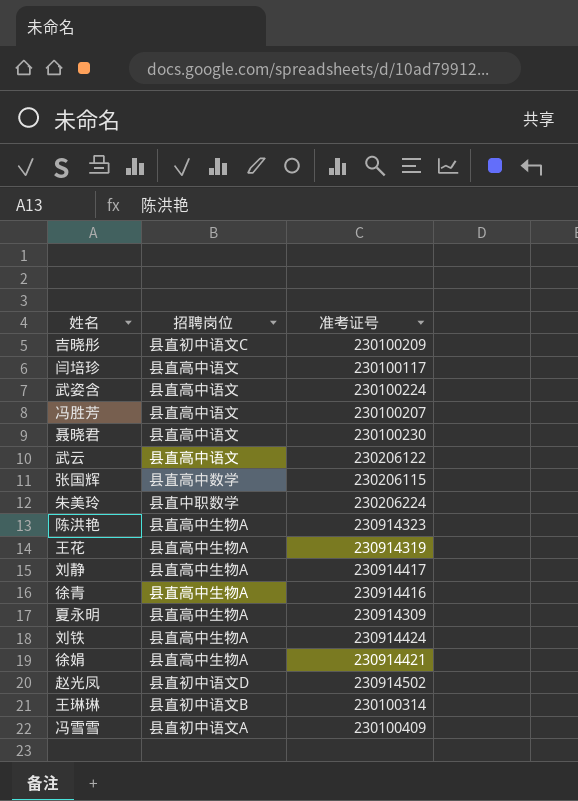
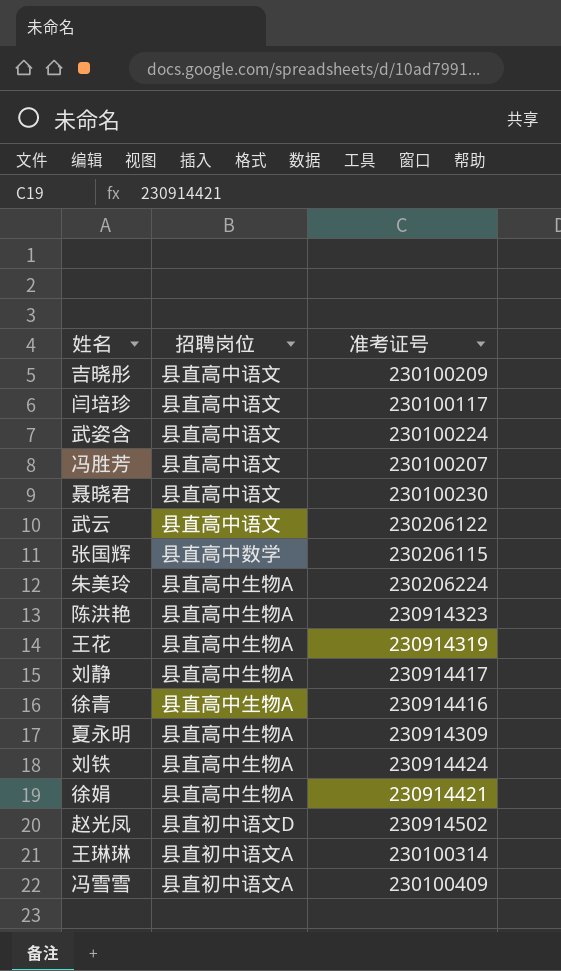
吉晓彤 | 招聘岗位: 县直初中语文C -> 县直高中语文
朱美玲 | 招聘岗位: 县直中职数学 -> 县直高中生物A
王琳琳 | 招聘岗位: 县直初中语文B -> 县直初中语文A

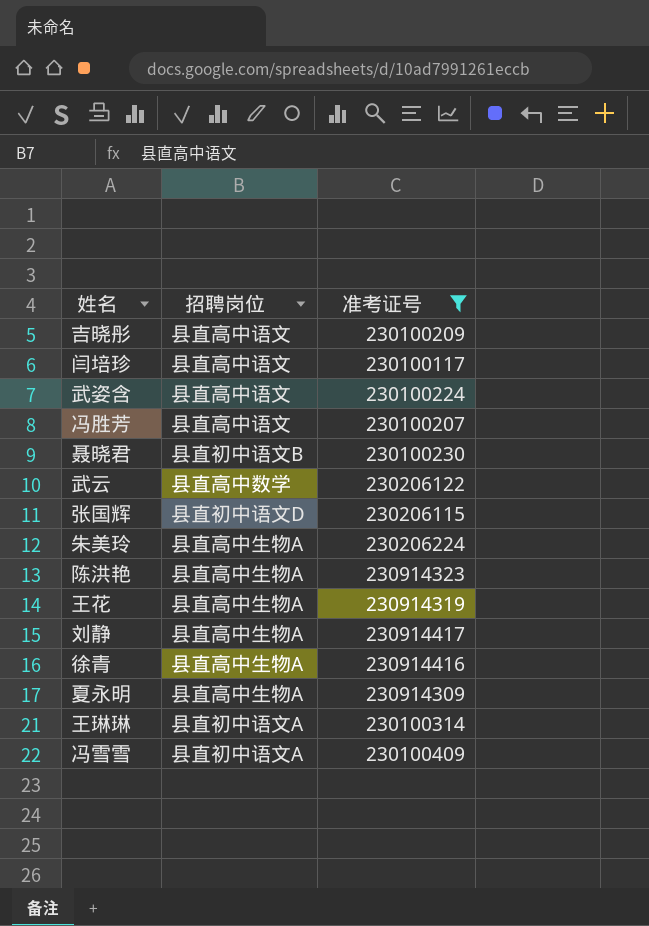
filter: none -> 准考证号 <= 230914417
聂晓君 | 招聘岗位: 县直高中语文 -> 县直初中语文B
武云 | 招聘岗位: 县直高中语文 -> 县直高中数学
张国辉 | 招聘岗位: 县直高中数学 -> 县直初中语文D

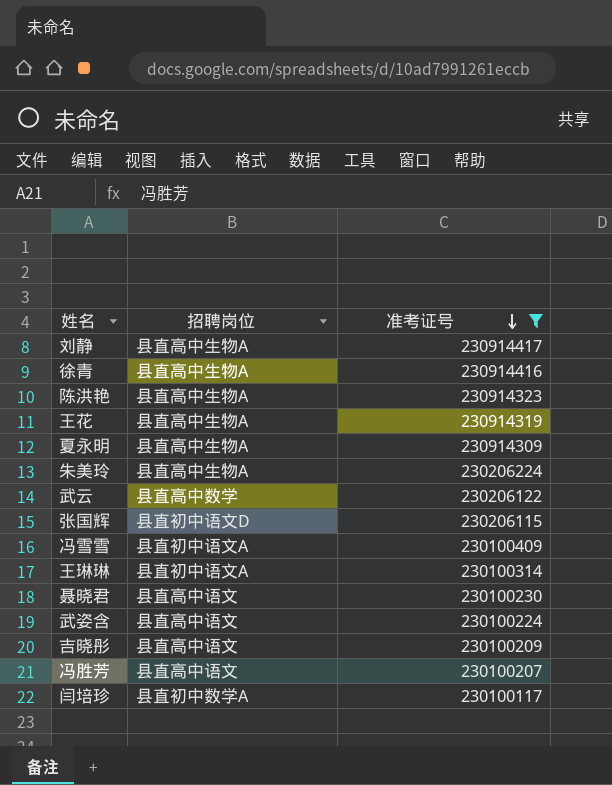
row order: none -> 准考证号 descending
聂晓君 | 招聘岗位: 县直初中语文B -> 县直高中语文
闫培珍 | 招聘岗位: 县直高中语文 -> 县直初中数学A

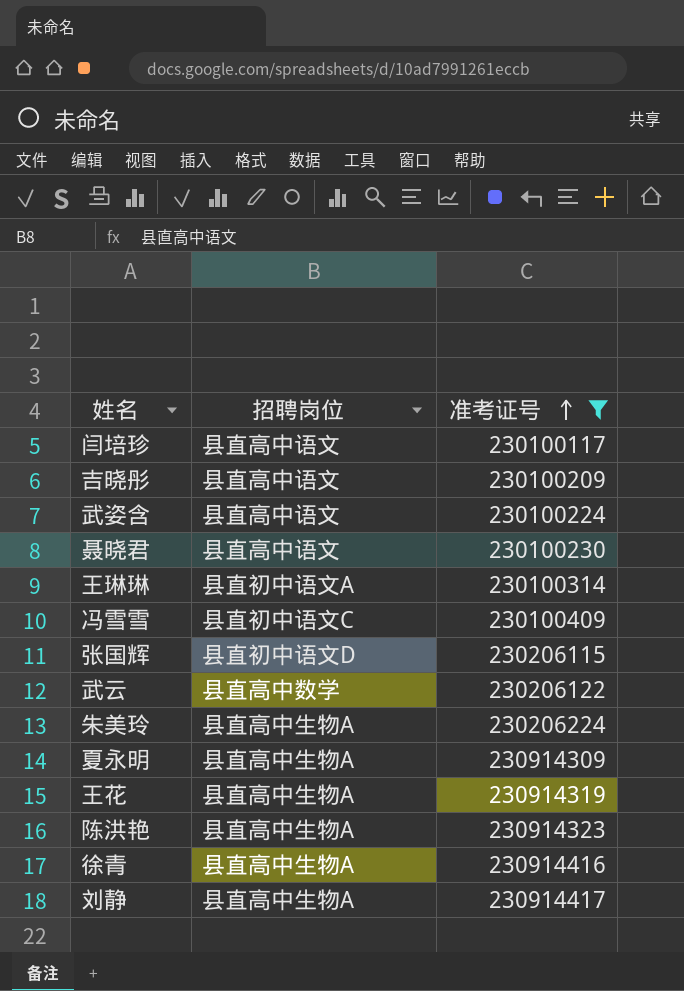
row order: 准考证号 descending -> 准考证号 ascending
row 冯胜芳: 县直高中语文 | 230100207 -> none
闫培珍 | 招聘岗位: 县直初中数学A -> 县直高中语文
冯雪雪 | 招聘岗位: 县直初中语文A -> 县直初中语文C

